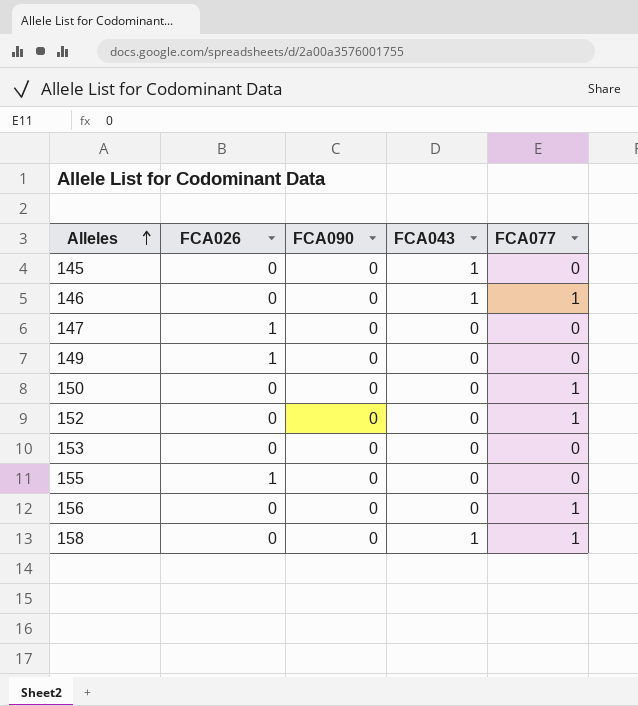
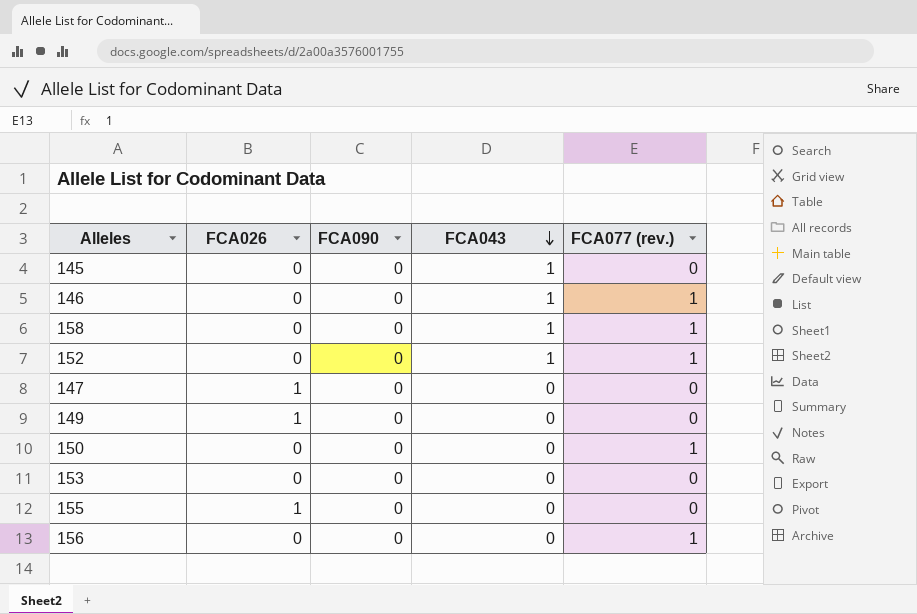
row order: Alleles ascending -> FCA043 descending
column name: FCA077 -> FCA077 (rev.)
152 | FCA043: 0 -> 1

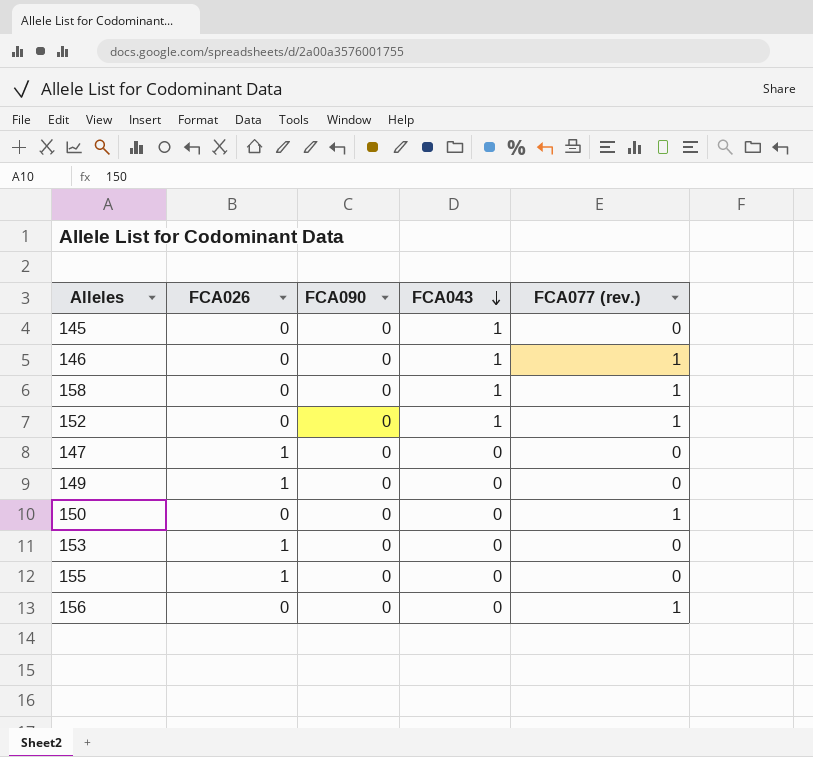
153 | FCA026: 0 -> 1

